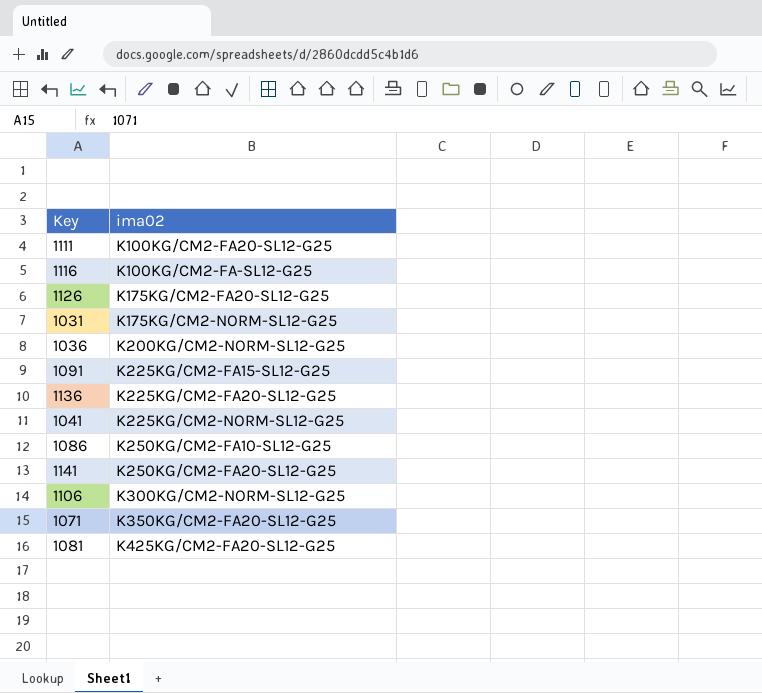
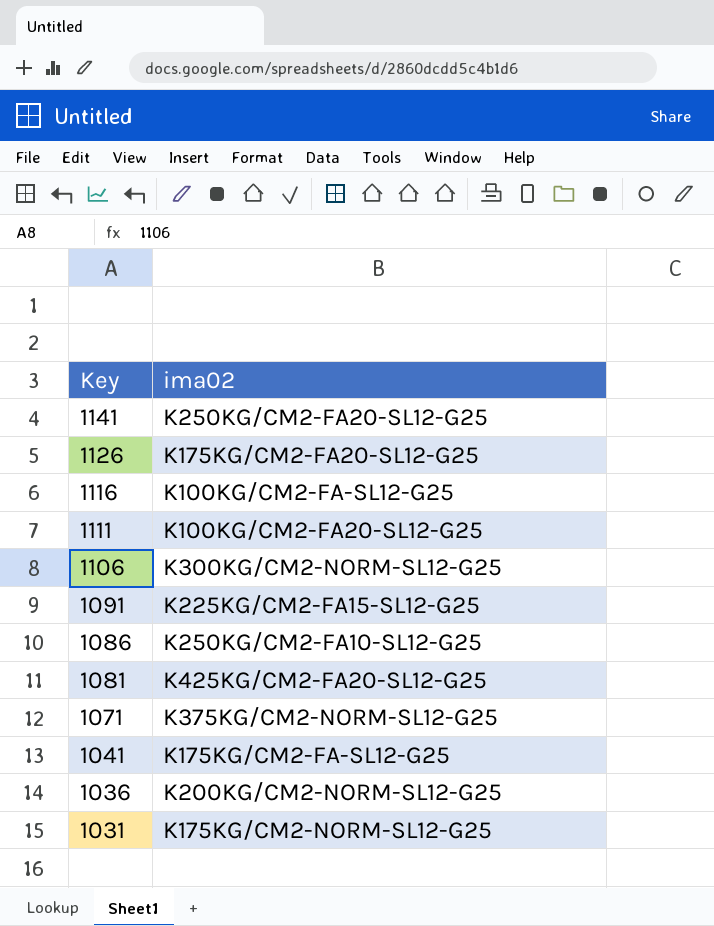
row order: ima02 ascending -> Key descending
row 1136: K225KG/CM2-FA20-SL12-G25 -> none
1071 | ima02: K350KG/CM2-FA20-SL12-G25 -> K375KG/CM2-NORM-SL12-G25
1041 | ima02: K225KG/CM2-NORM-SL12-G25 -> K175KG/CM2-FA-SL12-G25

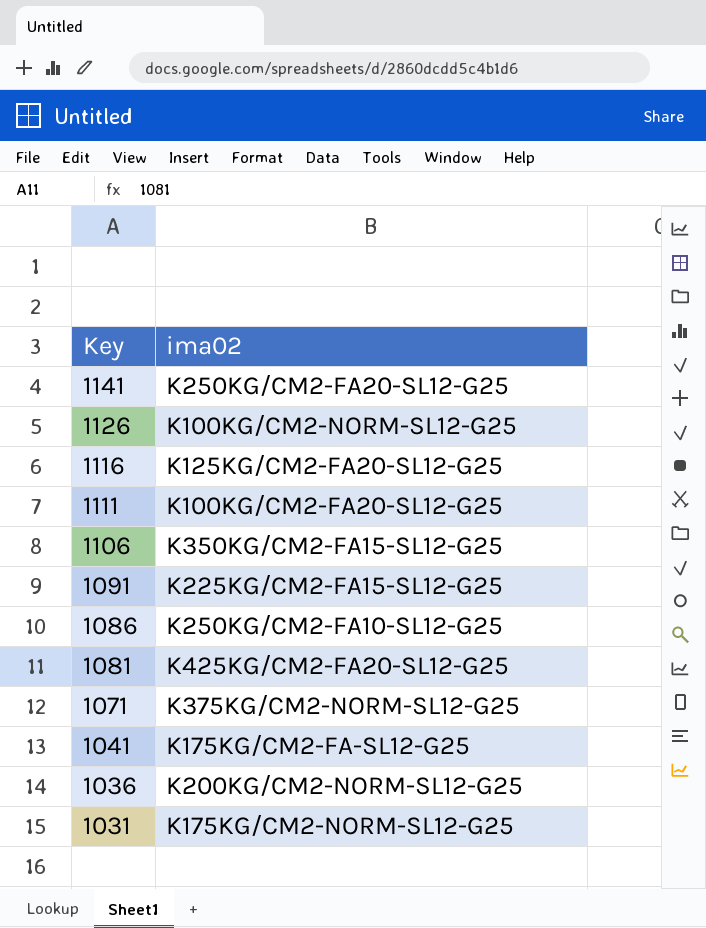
1126 | ima02: K175KG/CM2-FA20-SL12-G25 -> K100KG/CM2-NORM-SL12-G25
1116 | ima02: K100KG/CM2-FA-SL12-G25 -> K125KG/CM2-FA20-SL12-G25
1106 | ima02: K300KG/CM2-NORM-SL12-G25 -> K350KG/CM2-FA15-SL12-G25

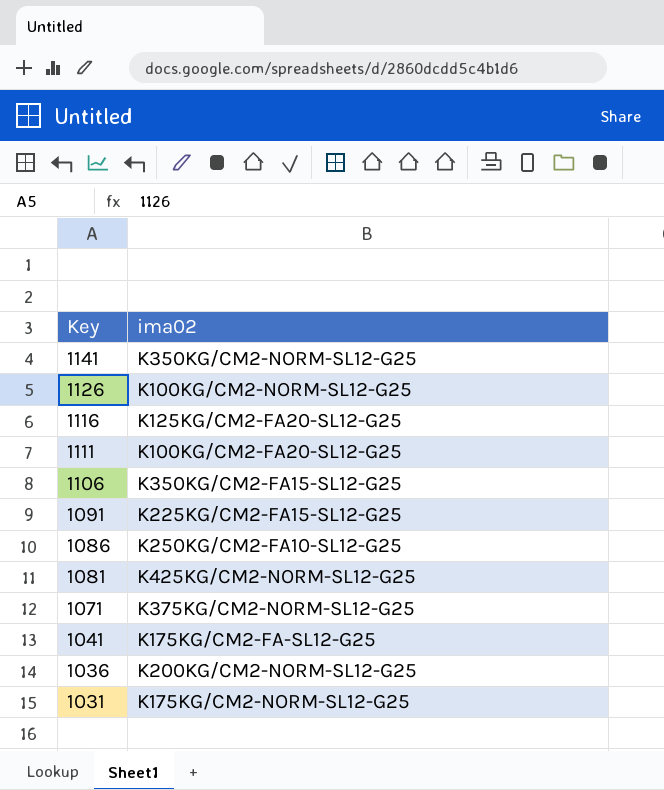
1141 | ima02: K250KG/CM2-FA20-SL12-G25 -> K350KG/CM2-NORM-SL12-G25
1081 | ima02: K425KG/CM2-FA20-SL12-G25 -> K425KG/CM2-NORM-SL12-G25

